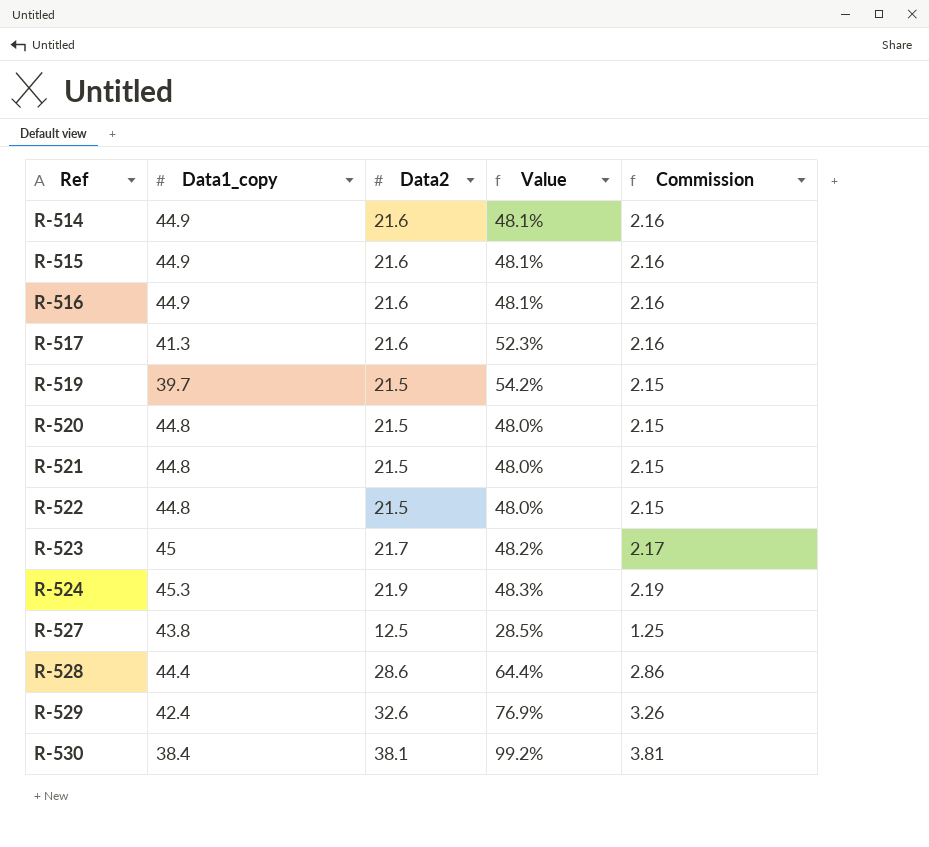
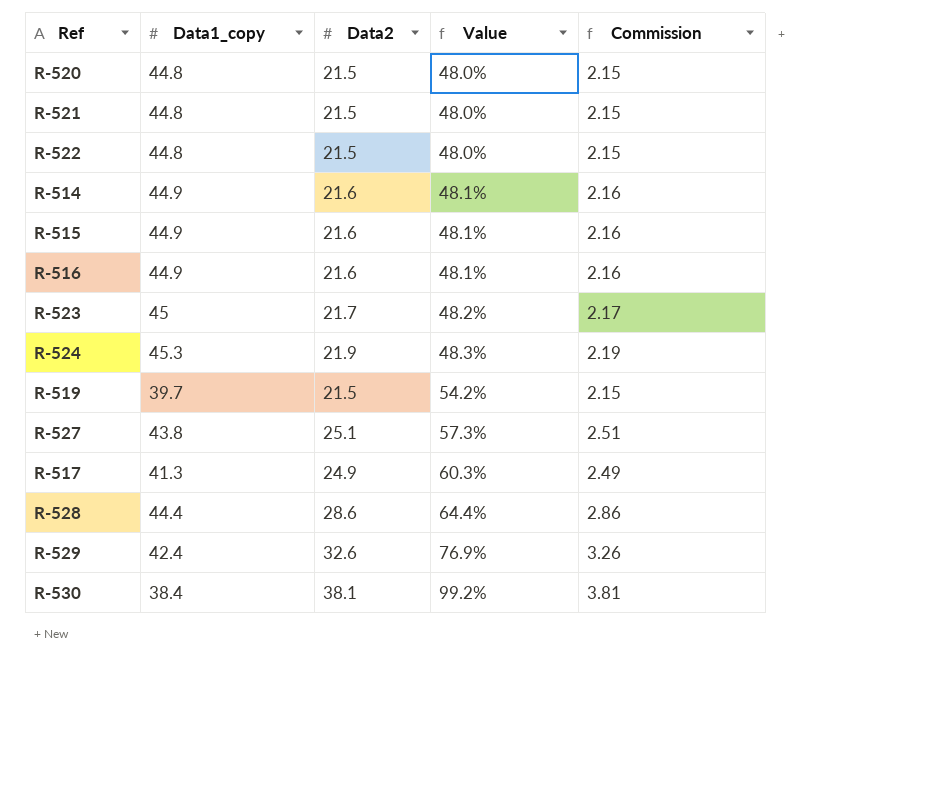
row order: Ref ascending -> Value ascending
R-527 | Data2: 12.5 -> 25.1
R-527 | Value: 28.5% -> 57.3%
R-527 | Commission: 1.25 -> 2.51
R-517 | Data2: 21.6 -> 24.9
R-517 | Value: 52.3% -> 60.3%
R-517 | Commission: 2.16 -> 2.49

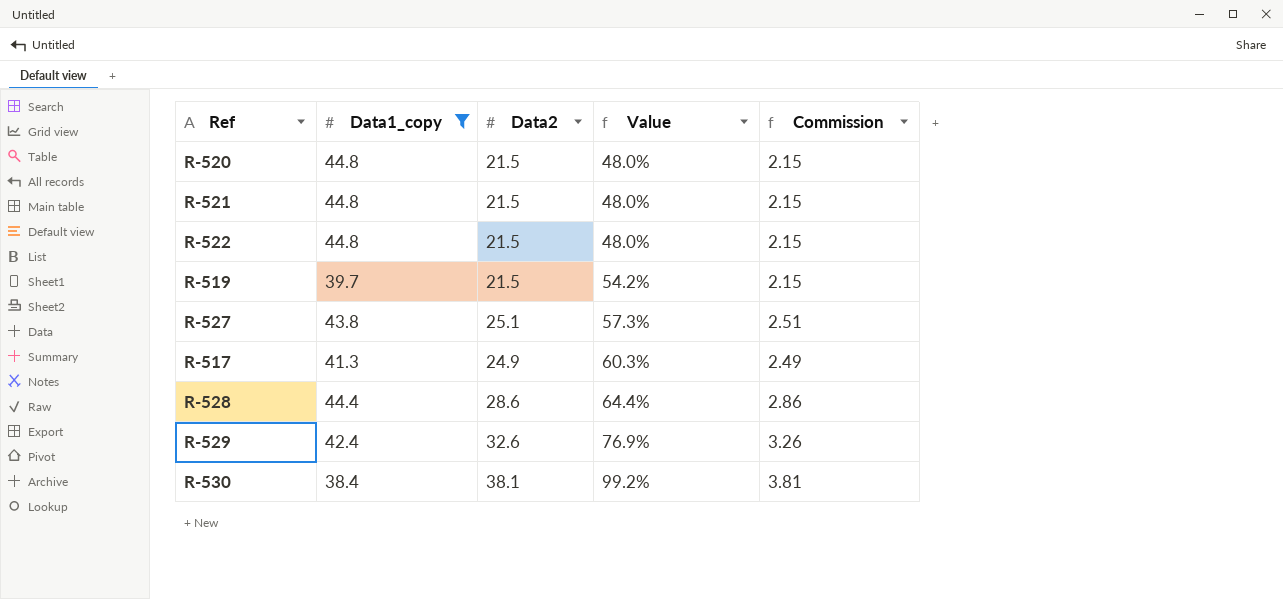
filter: none -> Data1_copy <= 44.8

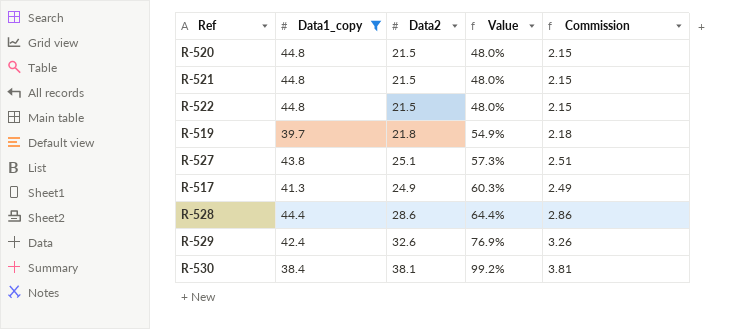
R-519 | Data2: 21.5 -> 21.8
R-519 | Value: 54.2% -> 54.9%
R-519 | Commission: 2.15 -> 2.18

